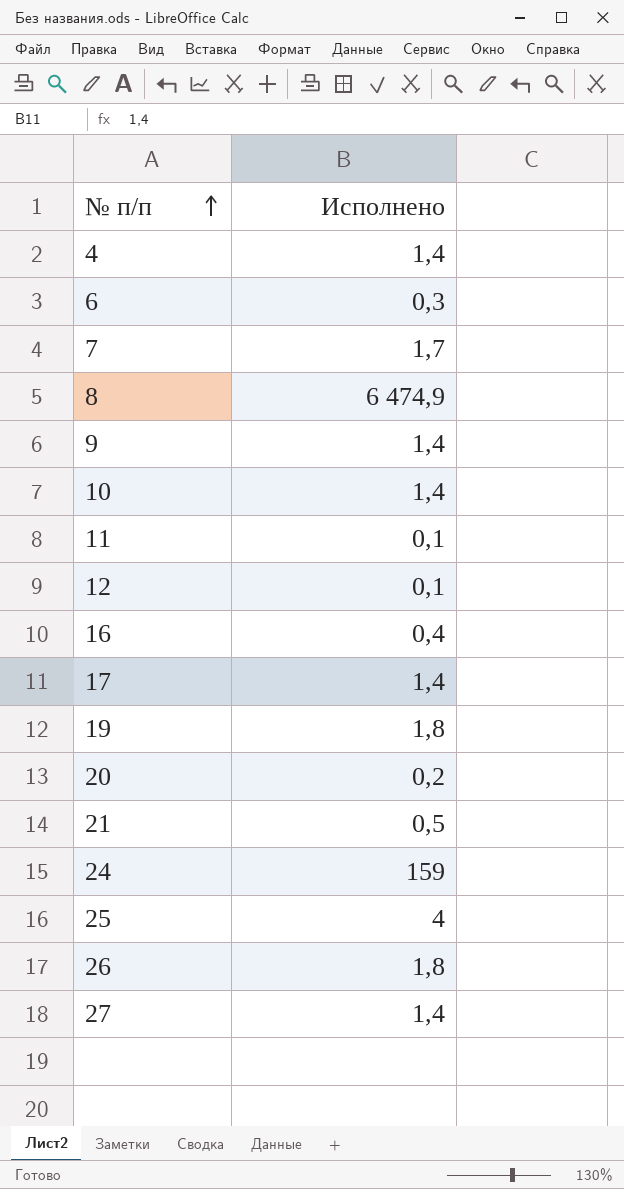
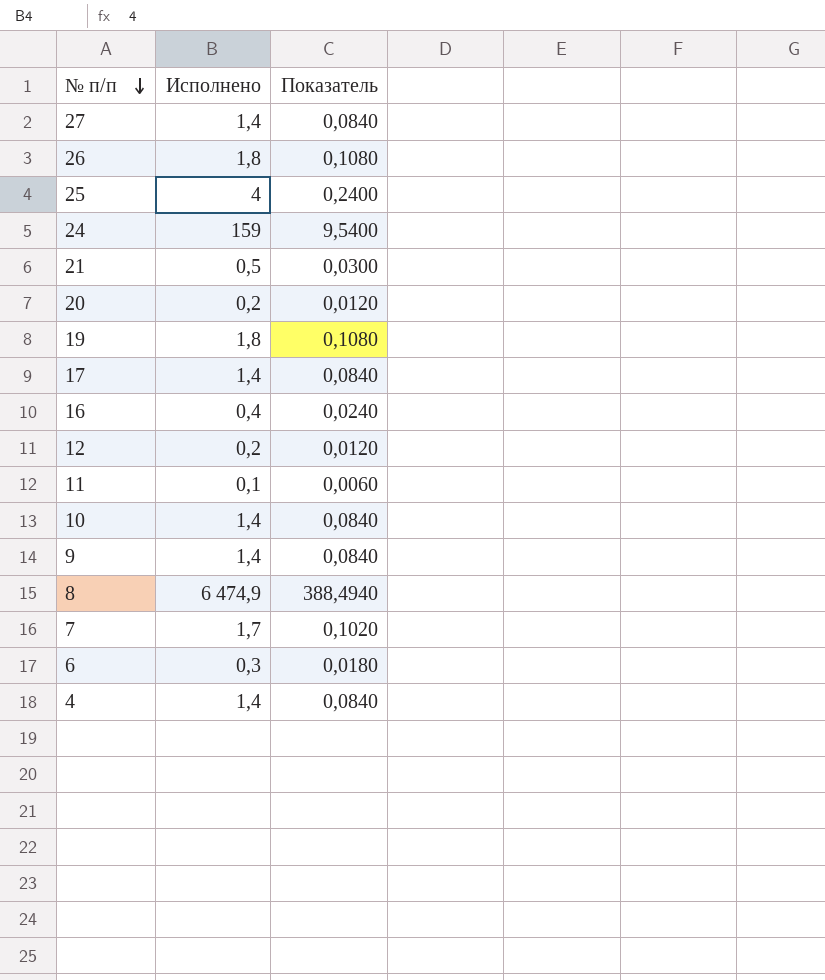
row order: № п/п ascending -> № п/п descending
column Показатель | formula: none -> [Исполнено] * 0,06
12 | Исполнено: 0,1 -> 0,2

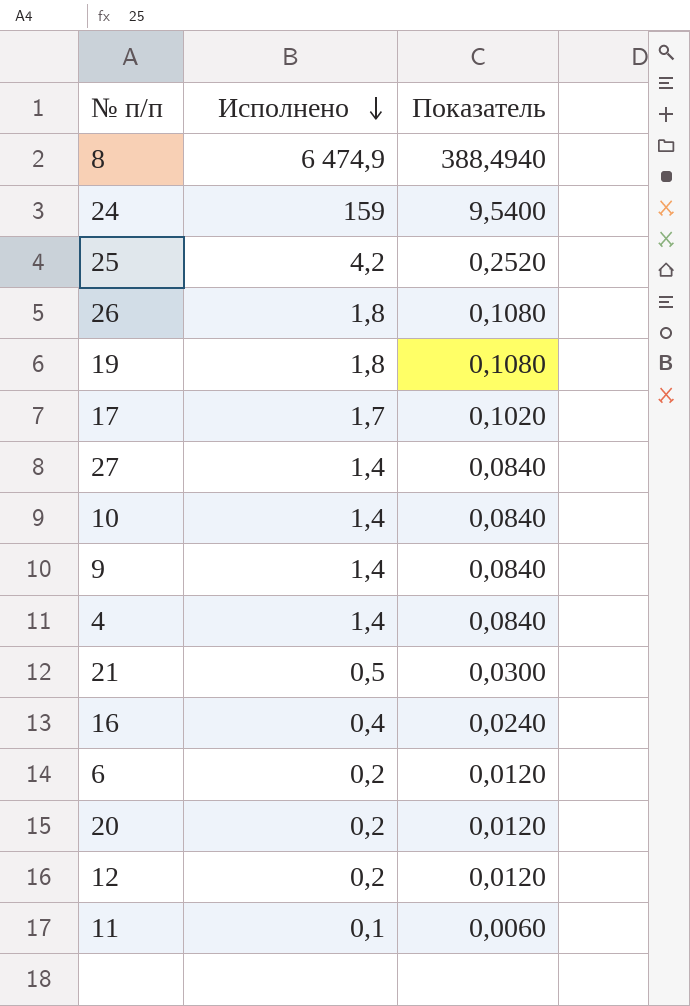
row order: № п/п descending -> Исполнено descending
row 7: 1,7 | 0,1020 -> none
25 | Исполнено: 4 -> 4,2
25 | Показатель: 0,2400 -> 0,2520
17 | Исполнено: 1,4 -> 1,7
17 | Показатель: 0,0840 -> 0,1020
6 | Исполнено: 0,3 -> 0,2
6 | Показатель: 0,0180 -> 0,0120

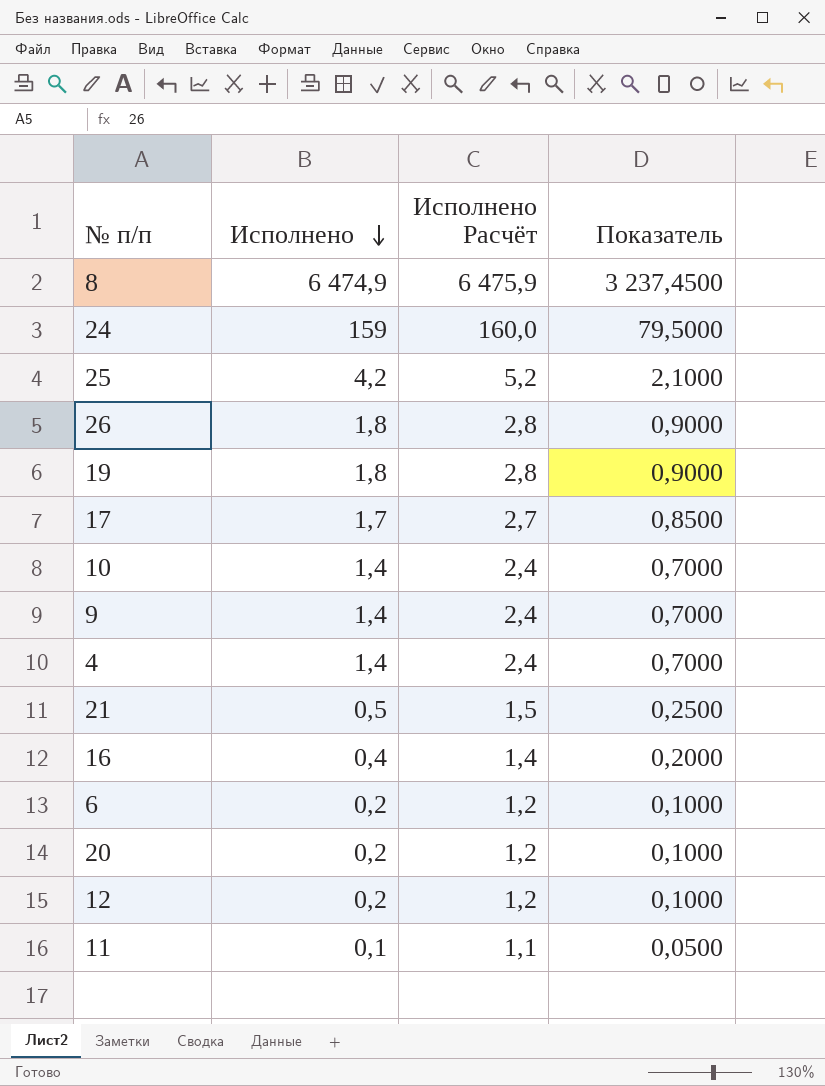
column Исполнено Расчёт | formula: none -> [Исполнено] + 1
column Показатель | formula: [Исполнено] * 0,06 -> [Исполнено] * 0,5
row 27: 1,4 | 0,0840 -> none

